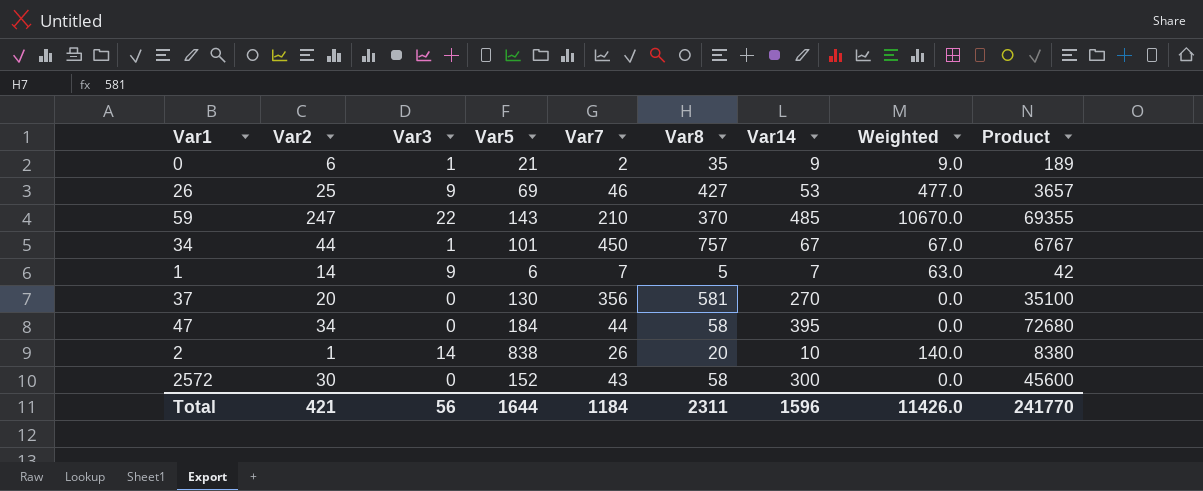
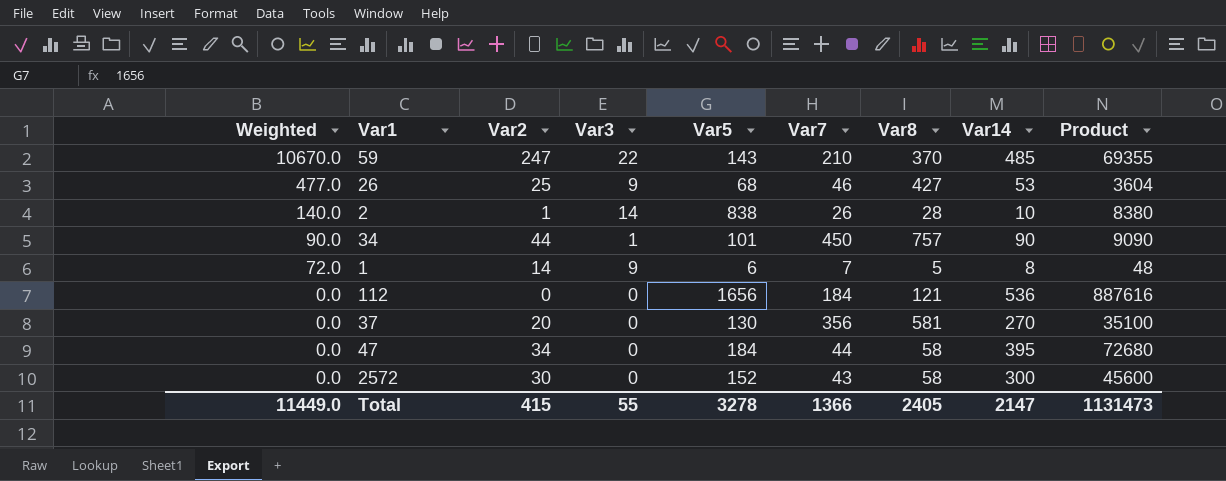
row order: none -> Weighted descending
column Weighted | position: 8 -> 1
row 0: 6 | 1 | 21 | 2 | 35 | 9 | 9.0 | 189 -> none
26 | Var5: 69 -> 68
26 | Product: 3657 -> 3604
2 | Var8: 20 -> 28
34 | Weighted: 67.0 -> 90.0
34 | Var14: 67 -> 90
34 | Product: 6767 -> 9090
1 | Weighted: 63.0 -> 72.0
1 | Var14: 7 -> 8
1 | Product: 42 -> 48
row 112: none -> 0.0 | 0 | 0 | 1656 | 184 | 121 | 536 | 887616
Total | Weighted: 11426.0 -> 11449.0
Total | Var2: 421 -> 415
Total | Var3: 56 -> 55
Total | Var5: 1644 -> 3278
Total | Var7: 1184 -> 1366
Total | Var8: 2311 -> 2405
Total | Var14: 1596 -> 2147
Total | Product: 241770 -> 1131473

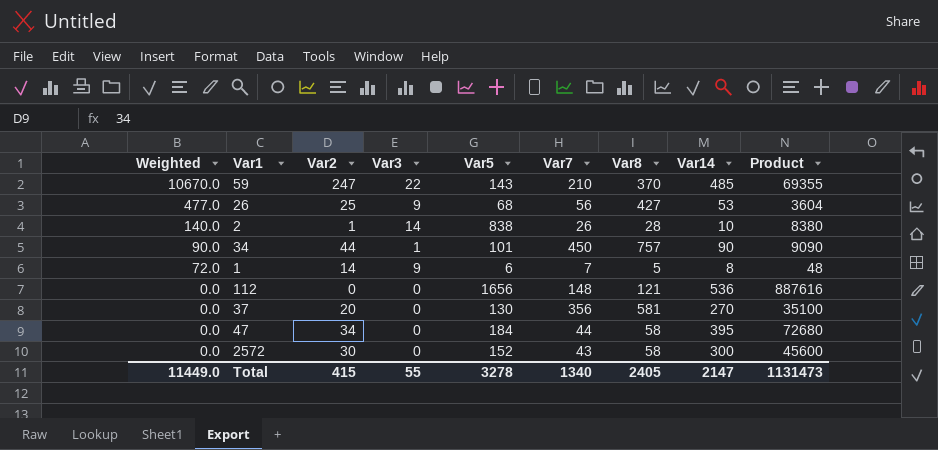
26 | Var7: 46 -> 56
112 | Var7: 184 -> 148
Total | Var7: 1366 -> 1340

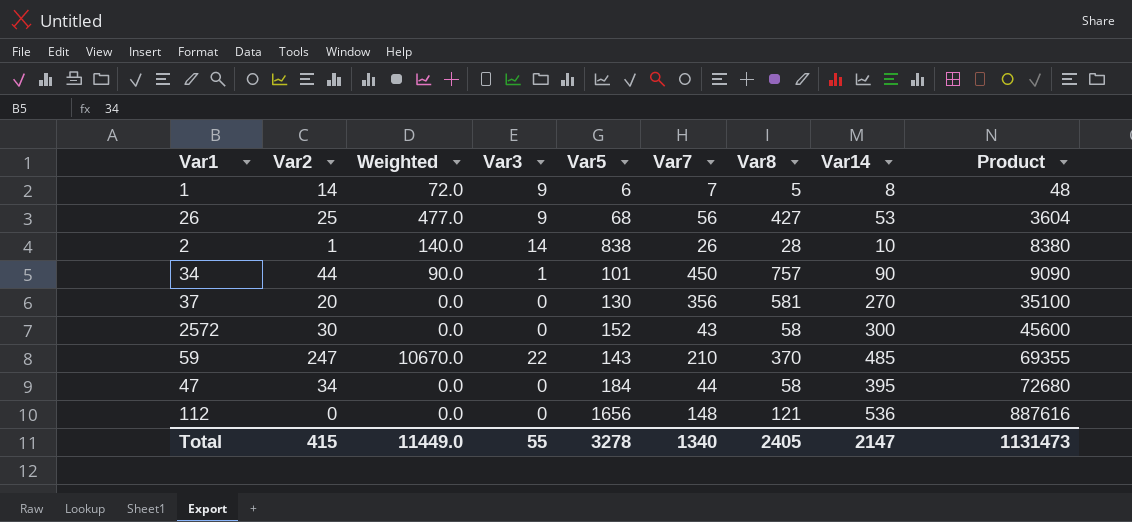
row order: Weighted descending -> Product ascending
column Weighted | position: 1 -> 3

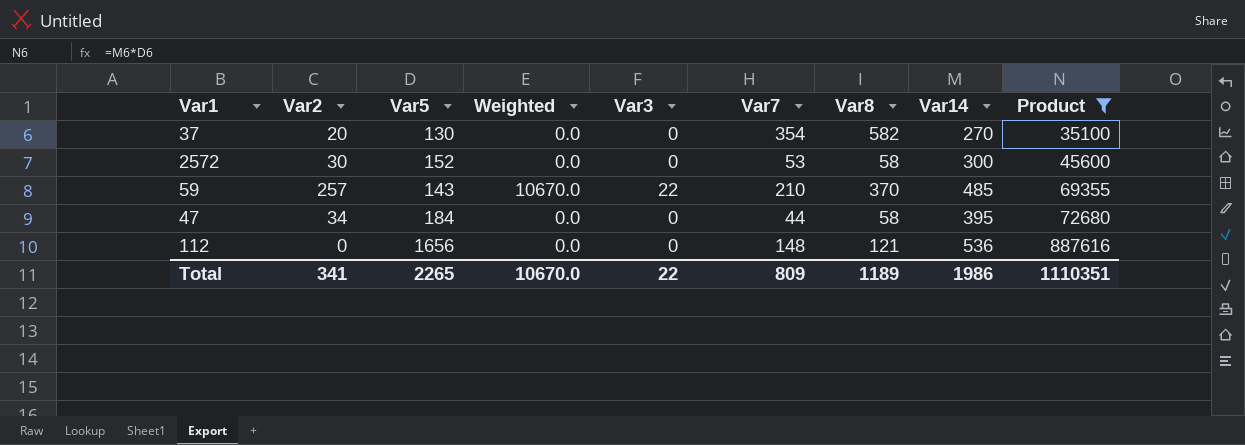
filter: none -> Product >= 35100
column Var5 | position: 5 -> 3
37 | Var7: 356 -> 354
37 | Var8: 581 -> 582
2572 | Var7: 43 -> 53
59 | Var2: 247 -> 257
Total | Var2: 415 -> 341
Total | Var5: 3278 -> 2265
Total | Weighted: 11449.0 -> 10670.0
Total | Var3: 55 -> 22
Total | Var7: 1340 -> 809
Total | Var8: 2405 -> 1189
Total | Var14: 2147 -> 1986
Total | Product: 1131473 -> 1110351

